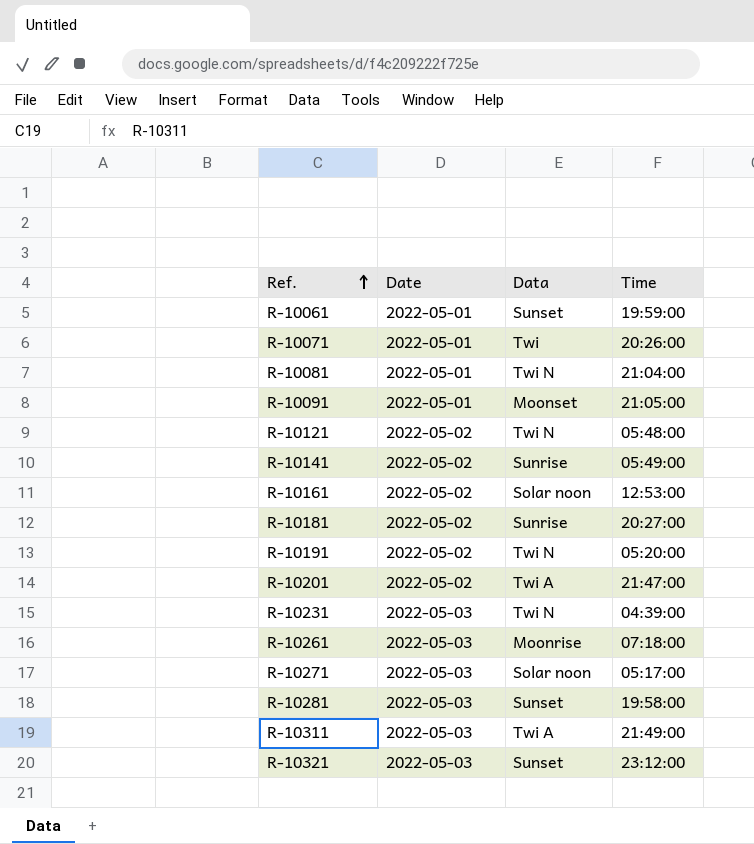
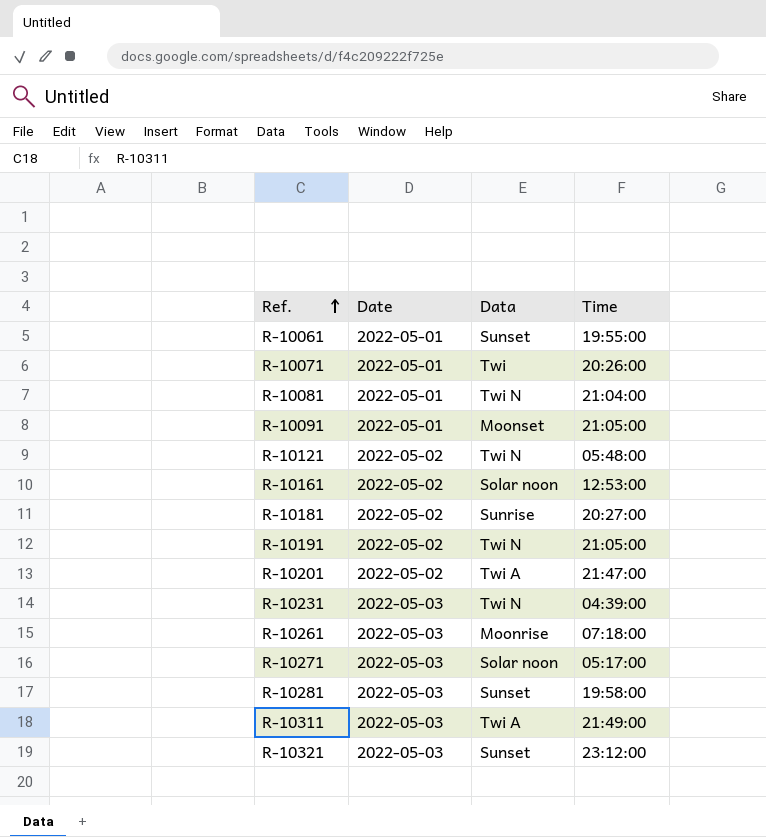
row R-10141: 2022-05-02 | Sunrise | 05:49:00 -> none
R-10061 | Time: 19:59:00 -> 19:55:00
R-10191 | Time: 05:20:00 -> 21:05:00

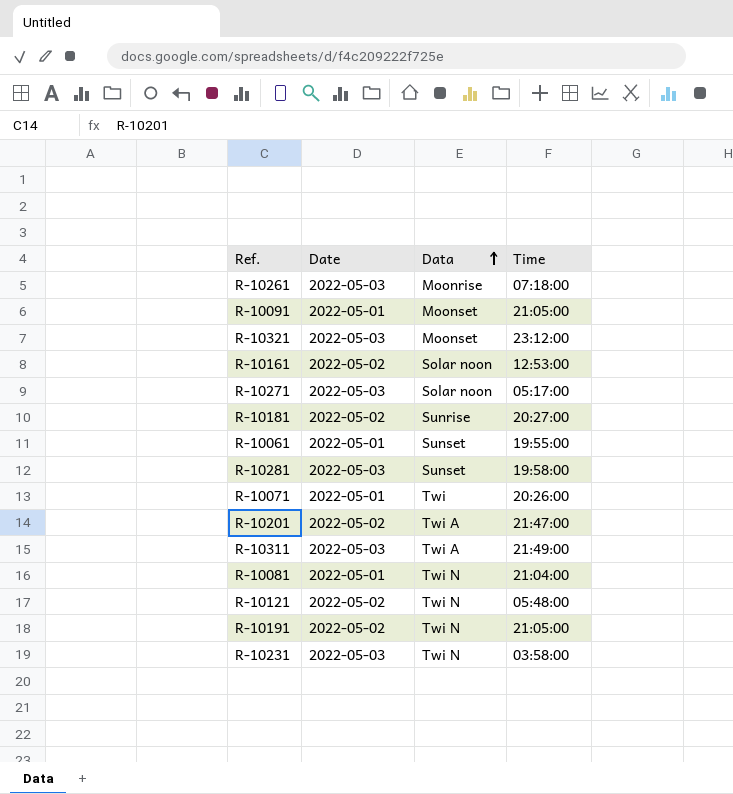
row order: Ref. ascending -> Data ascending
R-10321 | Data: Sunset -> Moonset
R-10231 | Time: 04:39:00 -> 03:58:00

